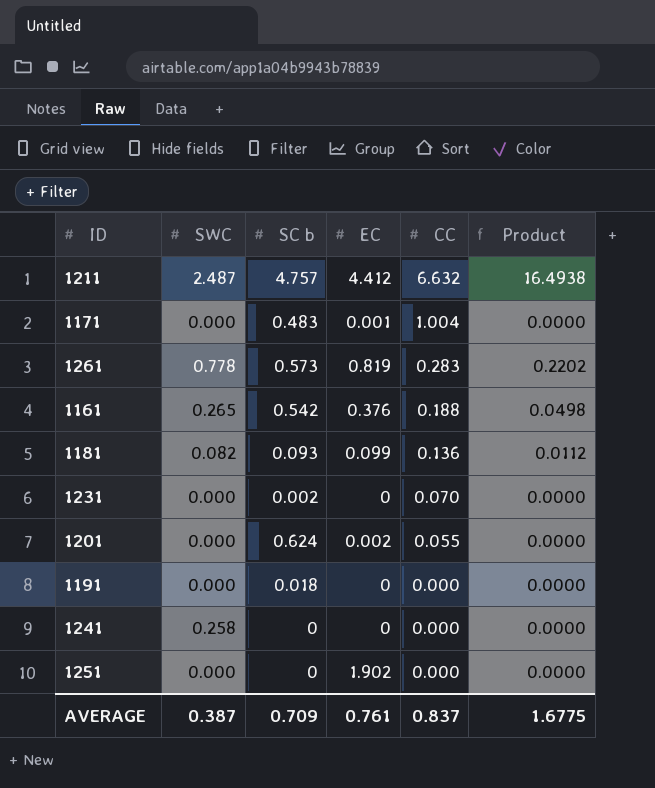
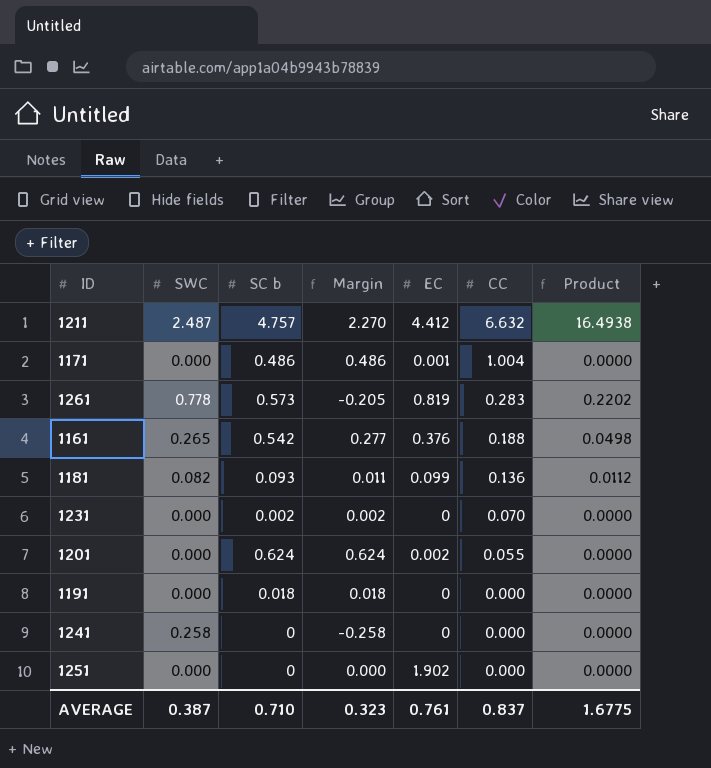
column Margin | formula: none -> [SC b] - [SWC]
1171 | SC b: 0.483 -> 0.486
AVERAGE | SC b: 0.709 -> 0.710

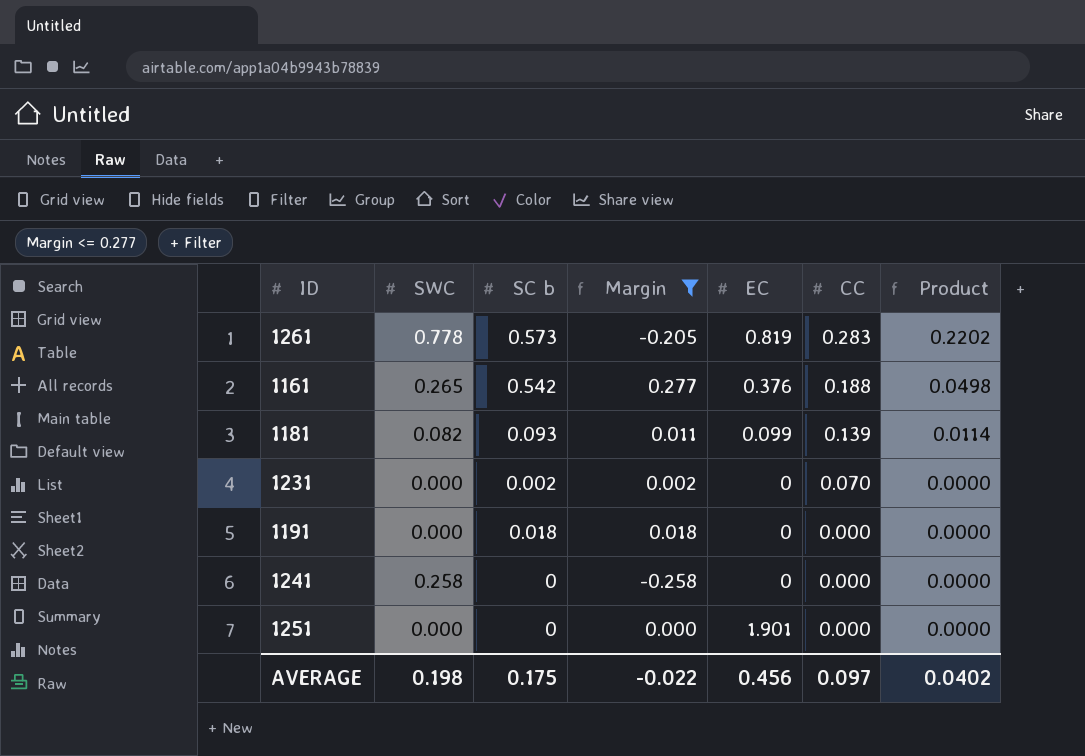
filter: none -> Margin <= 0.277
1181 | CC: 0.136 -> 0.139
1181 | Product: 0.0112 -> 0.0114
1251 | EC: 1.902 -> 1.901
AVERAGE | SWC: 0.387 -> 0.198
AVERAGE | SC b: 0.710 -> 0.175
AVERAGE | Margin: 0.323 -> -0.022
AVERAGE | EC: 0.761 -> 0.456
AVERAGE | CC: 0.837 -> 0.097
AVERAGE | Product: 1.6775 -> 0.0402

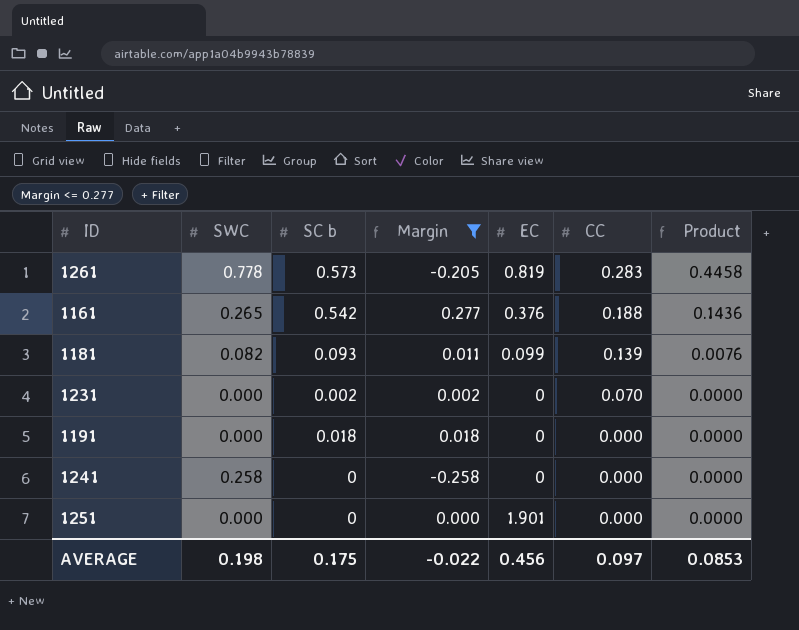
column Product | formula: [SWC] * [CC] -> [SWC] * [SC b]
AVERAGE | Product: 0.0402 -> 0.0853

